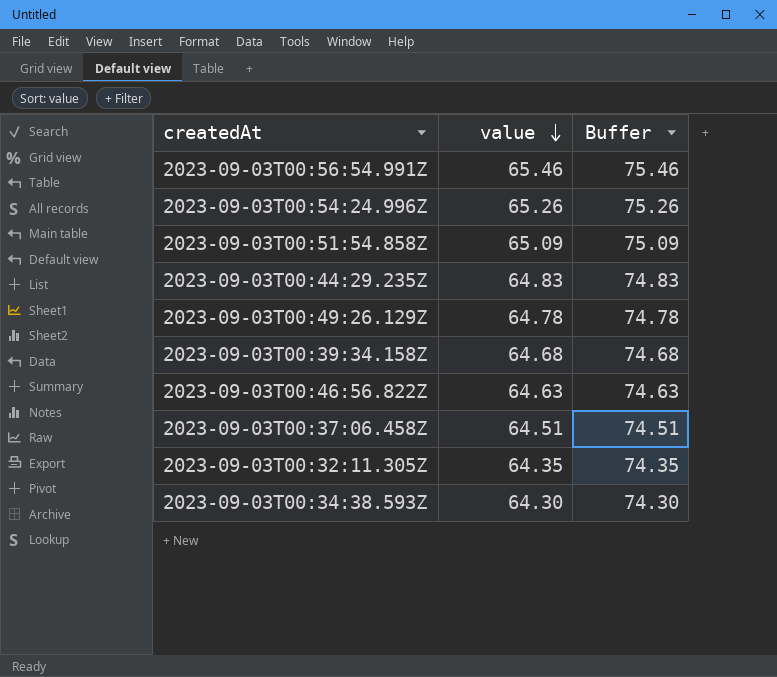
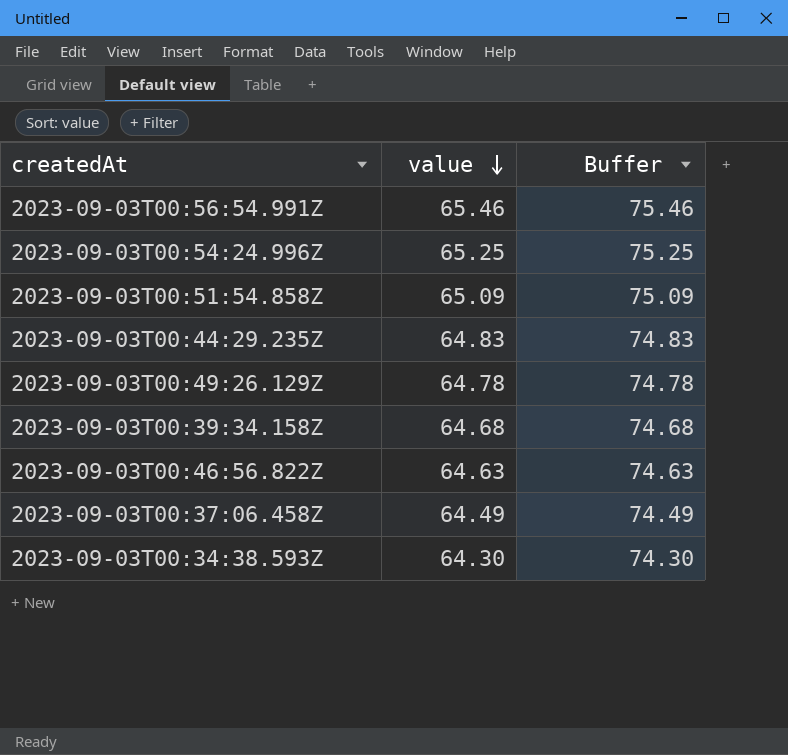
row 2023-09-03T00:32:11.305Z: 64.35 | 74.35 -> none
2023-09-03T00:54:24.996Z | value: 65.26 -> 65.25
2023-09-03T00:54:24.996Z | Buffer: 75.26 -> 75.25
2023-09-03T00:37:06.458Z | value: 64.51 -> 64.49
2023-09-03T00:37:06.458Z | Buffer: 74.51 -> 74.49

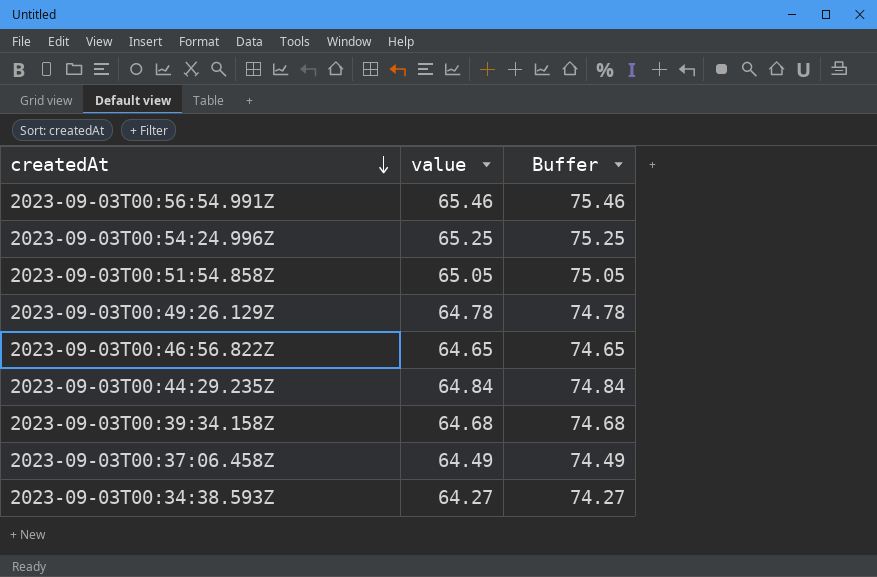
row order: value descending -> createdAt descending
2023-09-03T00:51:54.858Z | value: 65.09 -> 65.05
2023-09-03T00:51:54.858Z | Buffer: 75.09 -> 75.05
2023-09-03T00:46:56.822Z | value: 64.63 -> 64.65
2023-09-03T00:46:56.822Z | Buffer: 74.63 -> 74.65
2023-09-03T00:44:29.235Z | value: 64.83 -> 64.84
2023-09-03T00:44:29.235Z | Buffer: 74.83 -> 74.84
2023-09-03T00:34:38.593Z | value: 64.30 -> 64.27
2023-09-03T00:34:38.593Z | Buffer: 74.30 -> 74.27

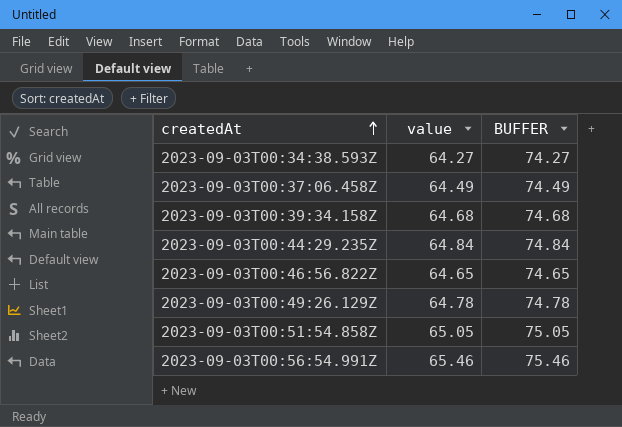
row order: createdAt descending -> createdAt ascending
column name: Buffer -> BUFFER
row 2023-09-03T00:54:24.996Z: 65.25 | 75.25 -> none

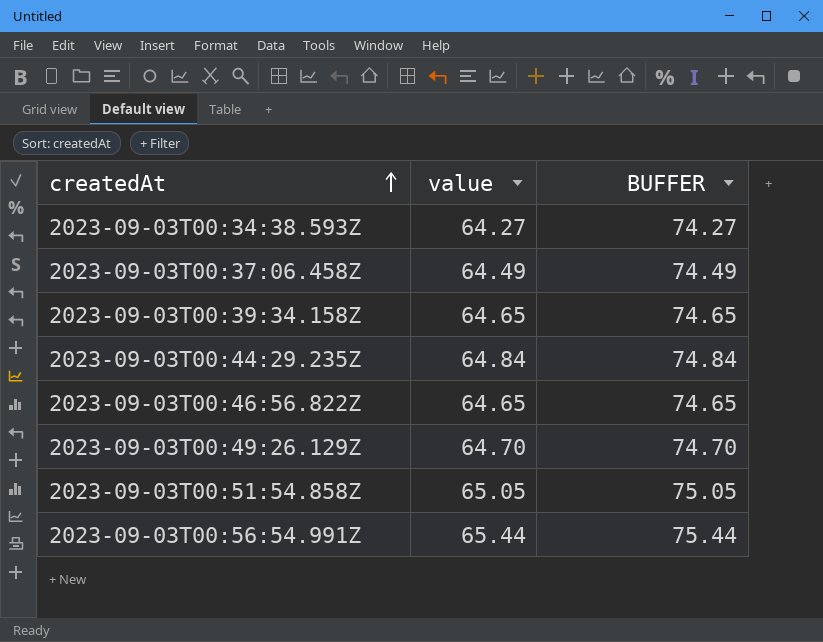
2023-09-03T00:39:34.158Z | value: 64.68 -> 64.65
2023-09-03T00:39:34.158Z | BUFFER: 74.68 -> 74.65
2023-09-03T00:49:26.129Z | value: 64.78 -> 64.70
2023-09-03T00:49:26.129Z | BUFFER: 74.78 -> 74.70
2023-09-03T00:56:54.991Z | value: 65.46 -> 65.44
2023-09-03T00:56:54.991Z | BUFFER: 75.46 -> 75.44

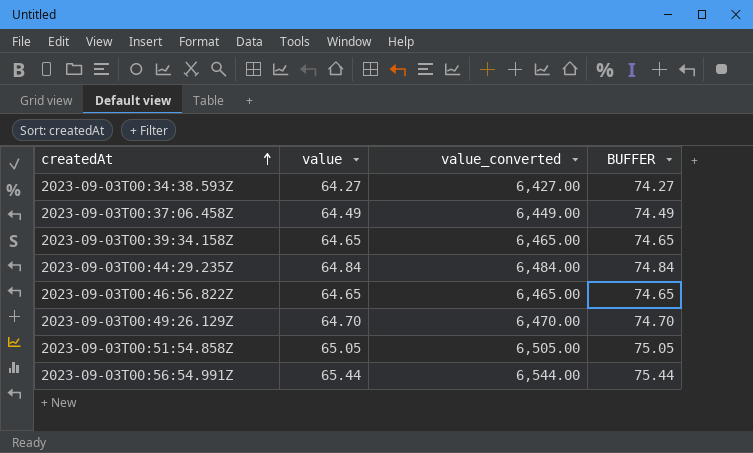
column value_converted | formula: none -> [value] * 100

